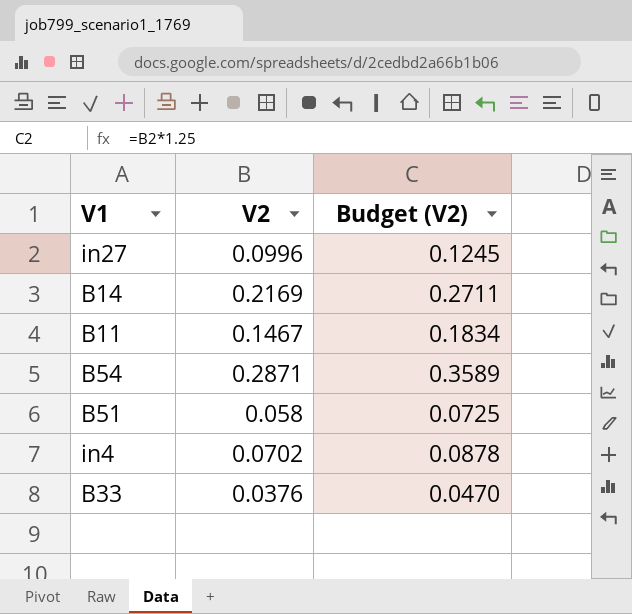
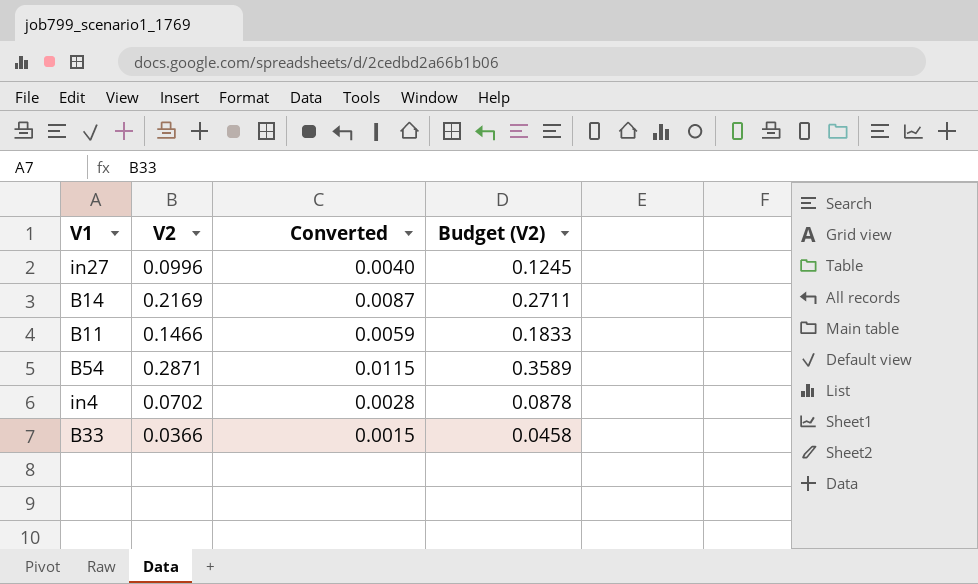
column Converted | formula: none -> [V2] * 0.04
row B51: 0.058 | 0.0725 -> none
B11 | V2: 0.1467 -> 0.1466
B11 | Budget (V2): 0.1834 -> 0.1833
B33 | V2: 0.0376 -> 0.0366
B33 | Budget (V2): 0.0470 -> 0.0458

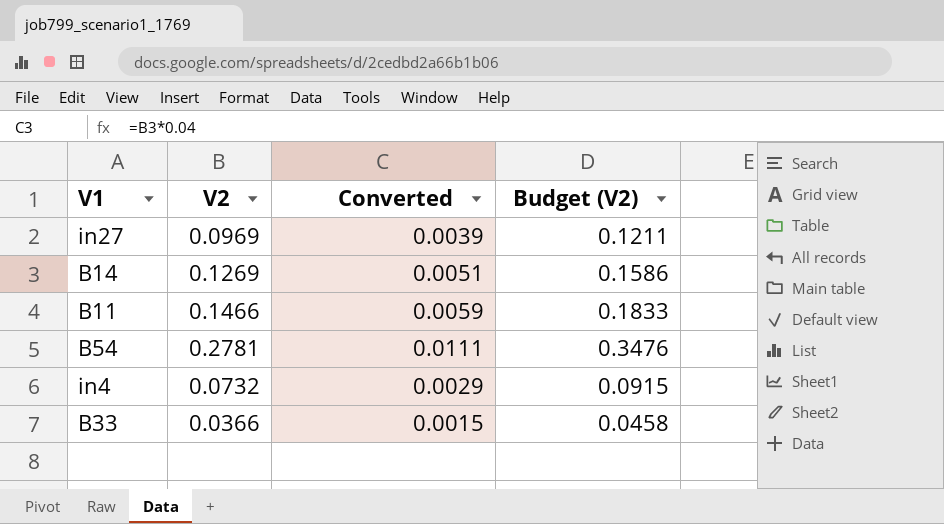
in27 | V2: 0.0996 -> 0.0969
in27 | Converted: 0.0040 -> 0.0039
in27 | Budget (V2): 0.1245 -> 0.1211
B14 | V2: 0.2169 -> 0.1269
B14 | Converted: 0.0087 -> 0.0051
B14 | Budget (V2): 0.2711 -> 0.1586
B54 | V2: 0.2871 -> 0.2781
B54 | Converted: 0.0115 -> 0.0111
B54 | Budget (V2): 0.3589 -> 0.3476
in4 | V2: 0.0702 -> 0.0732
in4 | Converted: 0.0028 -> 0.0029
in4 | Budget (V2): 0.0878 -> 0.0915

